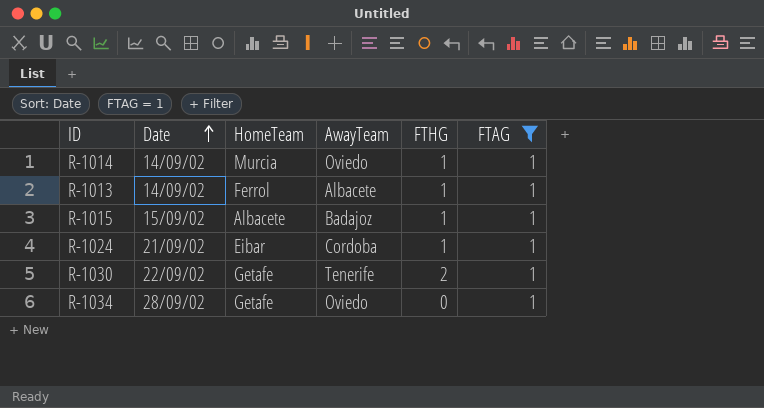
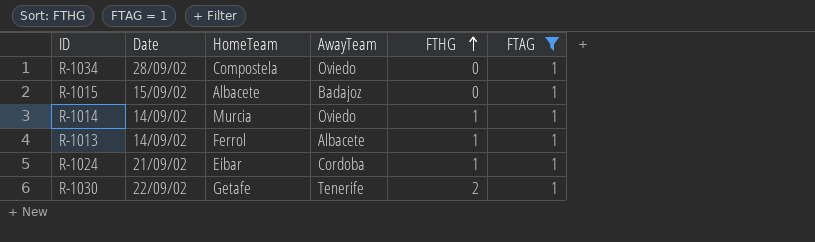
row order: Date ascending -> FTHG ascending
R-1034 | HomeTeam: Getafe -> Compostela
R-1015 | FTHG: 1 -> 0

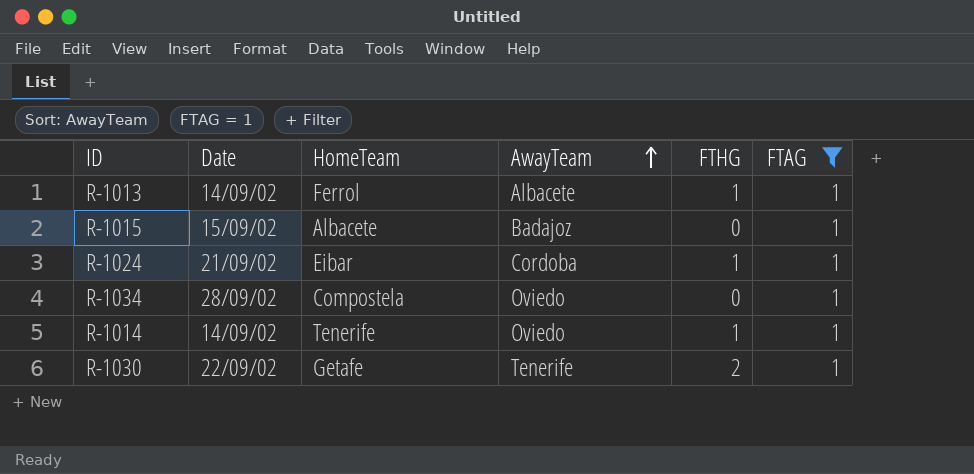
row order: FTHG ascending -> AwayTeam ascending
R-1014 | HomeTeam: Murcia -> Tenerife

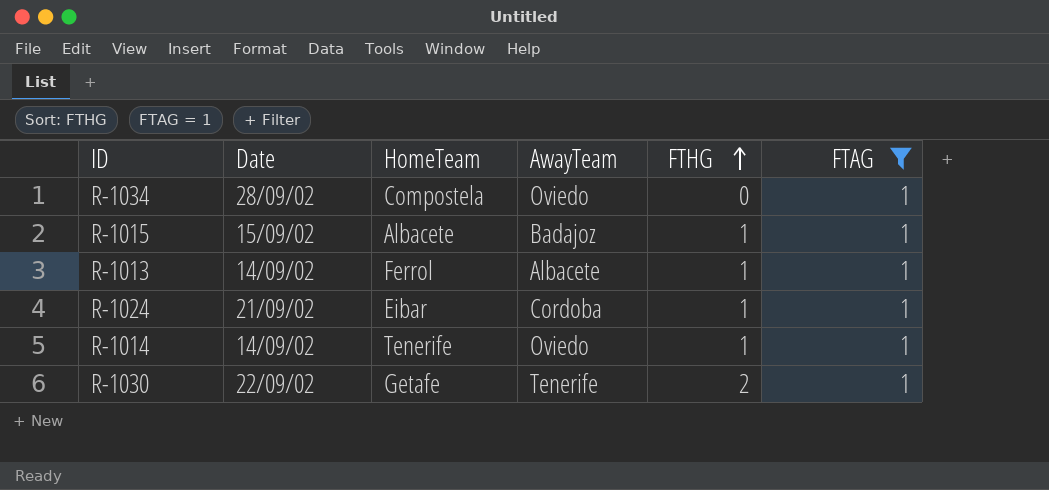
row order: AwayTeam ascending -> FTHG ascending
R-1015 | FTHG: 0 -> 1

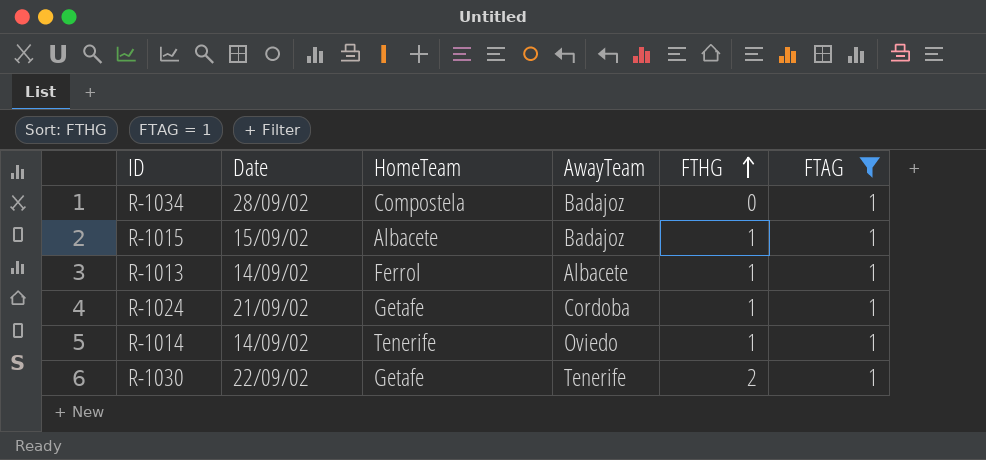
R-1034 | AwayTeam: Oviedo -> Badajoz
R-1024 | HomeTeam: Eibar -> Getafe

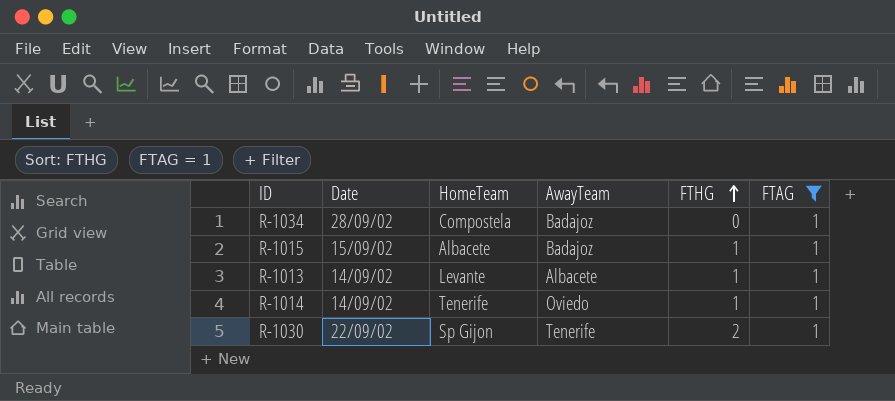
row R-1024: 21/09/02 | Getafe | Cordoba | 1 | 1 -> none
R-1013 | HomeTeam: Ferrol -> Levante
R-1030 | HomeTeam: Getafe -> Sp Gijon

